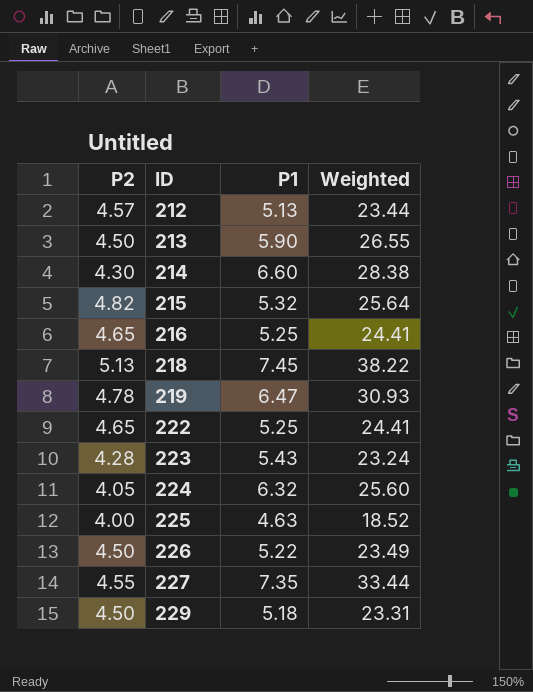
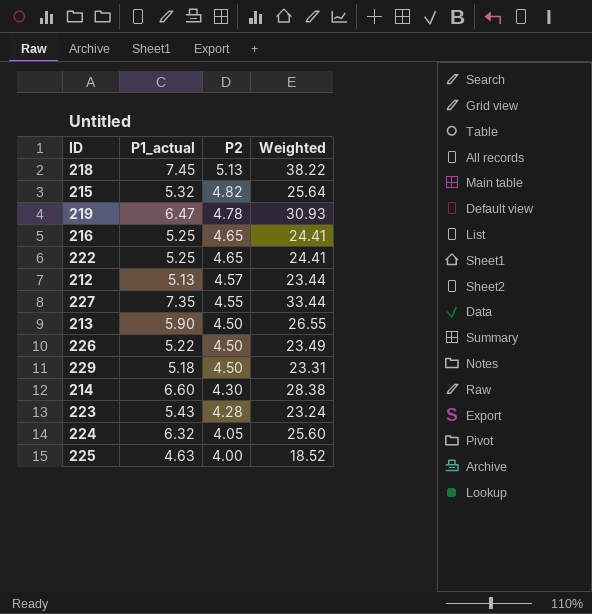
row order: ID ascending -> P2 descending
column name: P1 -> P1_actual
column P2 | position: 1 -> 3

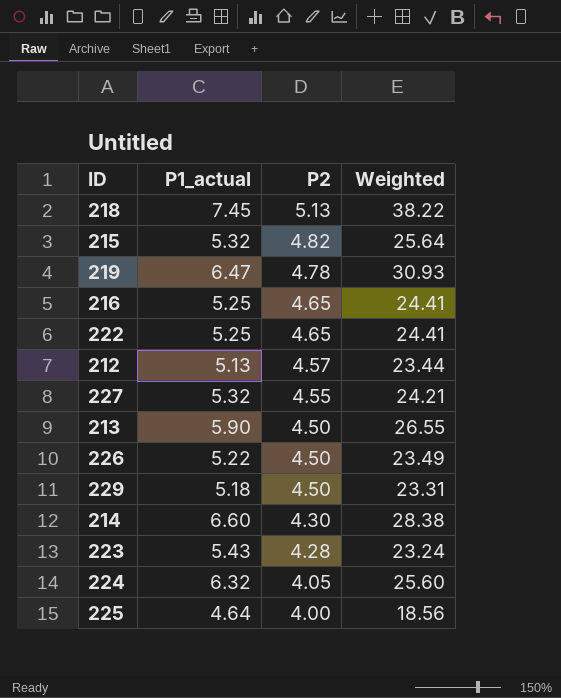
227 | P1_actual: 7.35 -> 5.32
227 | Weighted: 33.44 -> 24.21
225 | P1_actual: 4.63 -> 4.64
225 | Weighted: 18.52 -> 18.56

